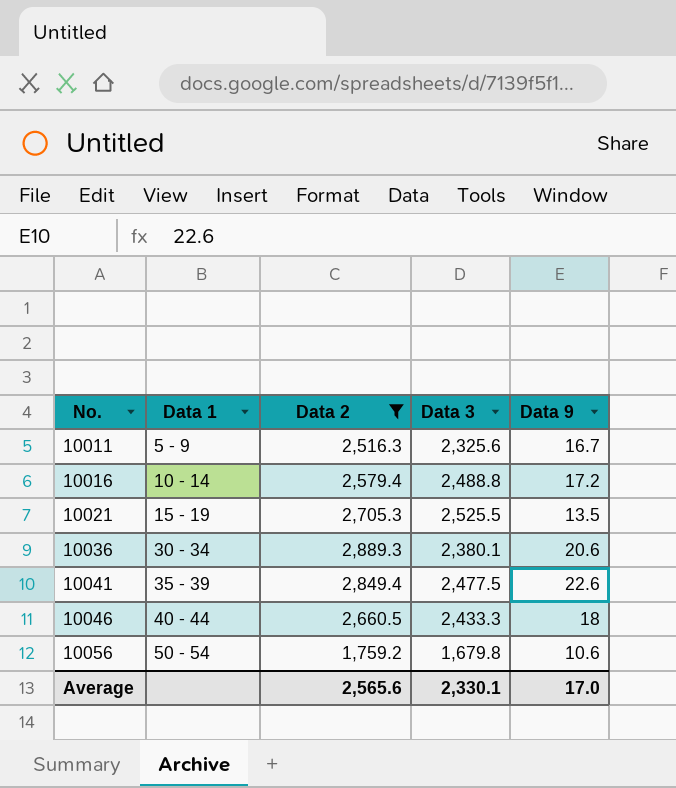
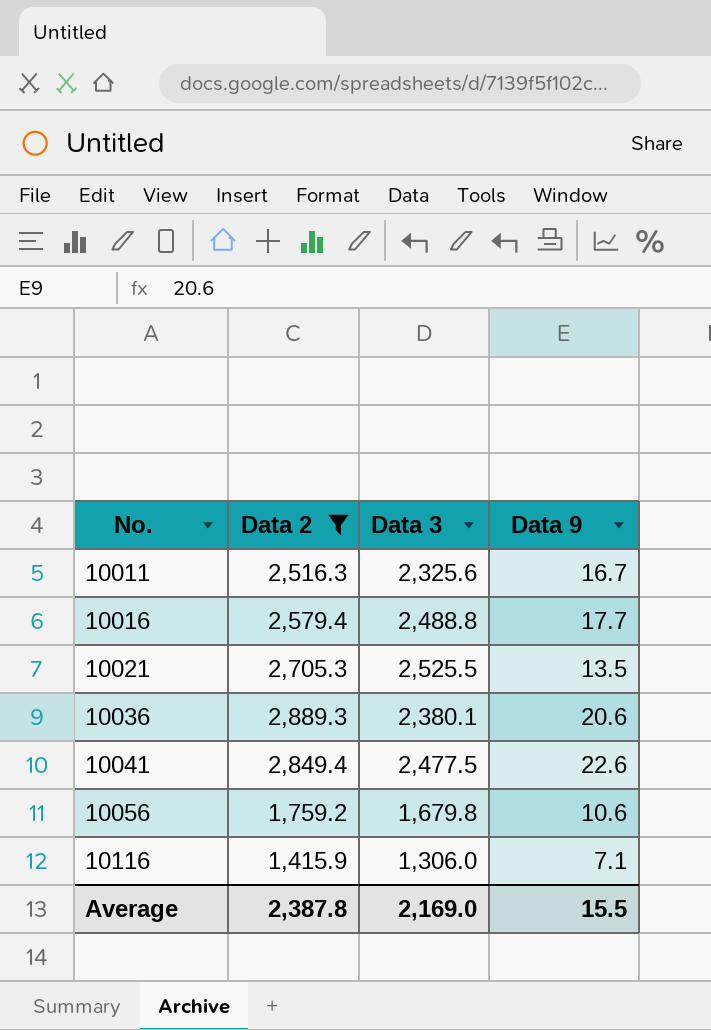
column Data 1 | position: 2 -> none
row 10046: 40 - 44 | 2,660.5 | 2,433.3 | 18 -> none
10016 | Data 9: 17.2 -> 17.7
row 10116: none -> 1,415.9 | 1,306.0 | 7.1
Average | Data 2: 2,565.6 -> 2,387.8
Average | Data 3: 2,330.1 -> 2,169.0
Average | Data 9: 17.0 -> 15.5

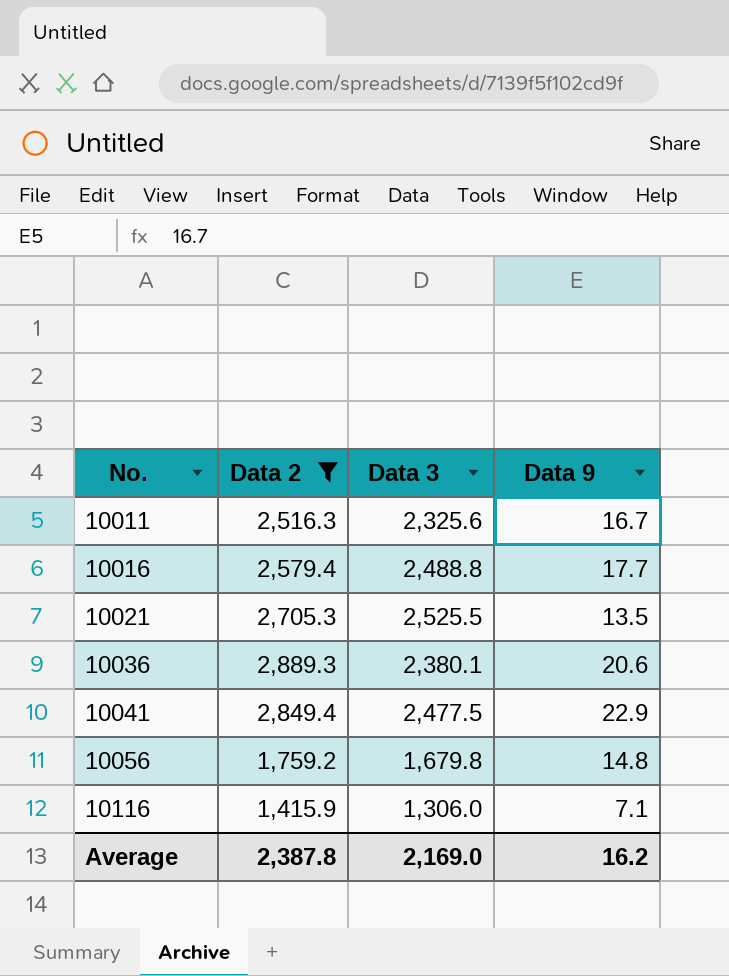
10041 | Data 9: 22.6 -> 22.9
10056 | Data 9: 10.6 -> 14.8
Average | Data 9: 15.5 -> 16.2

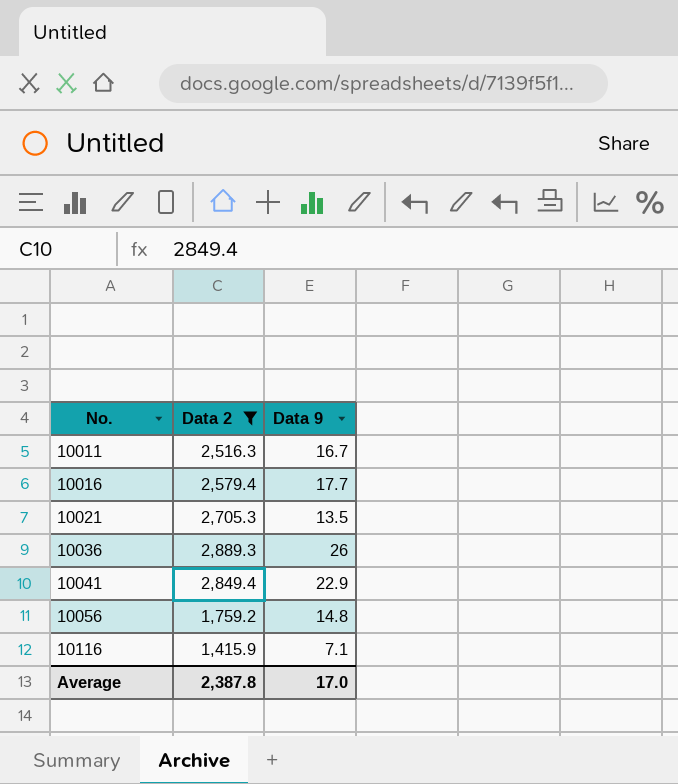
column Data 3 | position: 3 -> none
10036 | Data 9: 20.6 -> 26
Average | Data 9: 16.2 -> 17.0

